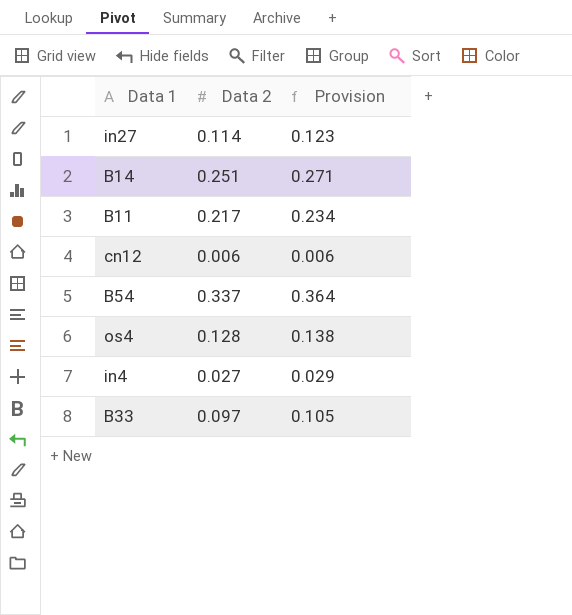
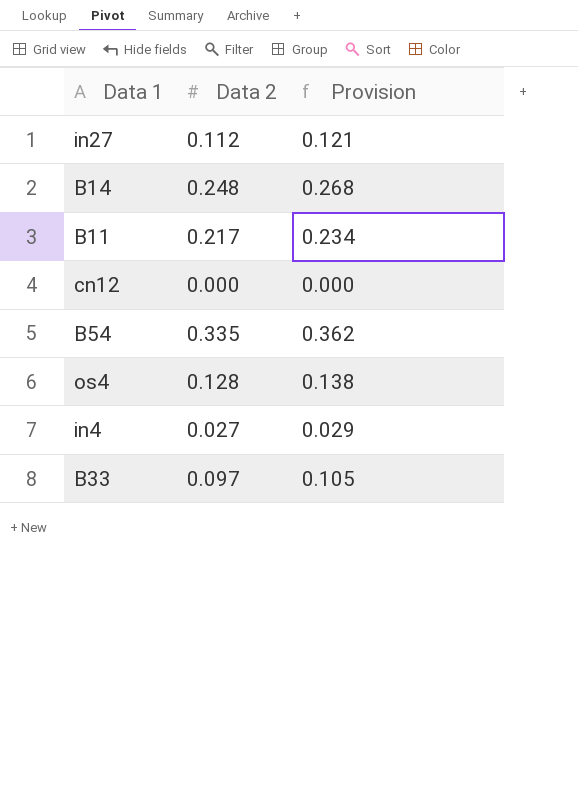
in27 | Data 2: 0.114 -> 0.112
in27 | Provision: 0.123 -> 0.121
B14 | Data 2: 0.251 -> 0.248
B14 | Provision: 0.271 -> 0.268
cn12 | Data 2: 0.006 -> 0.000
cn12 | Provision: 0.006 -> 0.000
B54 | Data 2: 0.337 -> 0.335
B54 | Provision: 0.364 -> 0.362

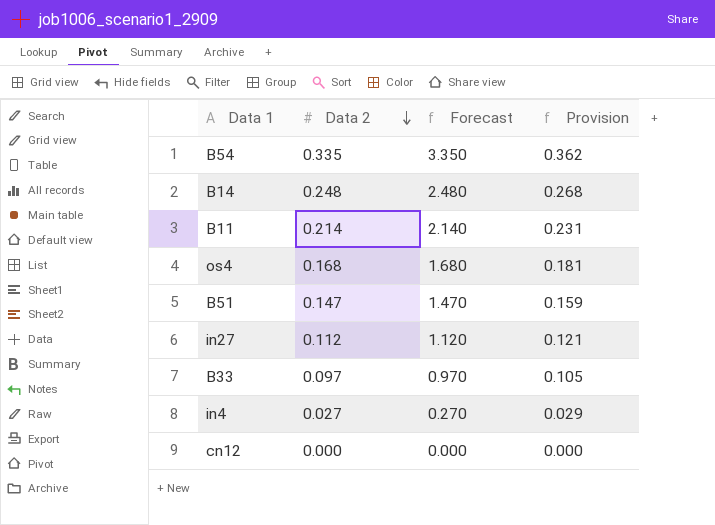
row order: none -> Data 2 descending
column Forecast | formula: none -> [Data 2] * 10
B11 | Data 2: 0.217 -> 0.214
B11 | Provision: 0.234 -> 0.231
os4 | Data 2: 0.128 -> 0.168
os4 | Provision: 0.138 -> 0.181
row B51: none -> 0.147 | 1.470 | 0.159

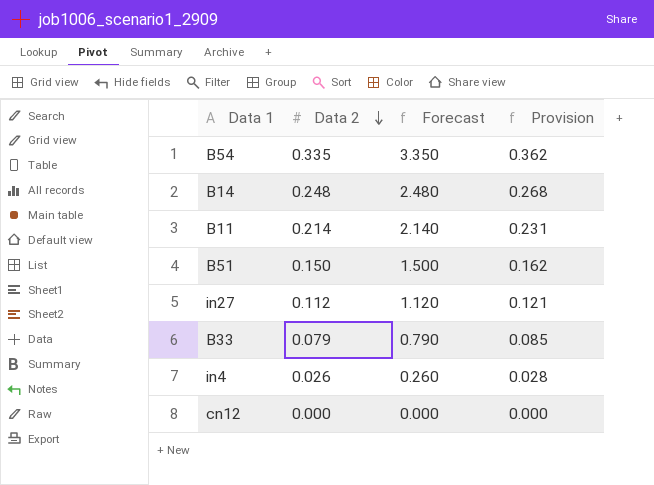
row os4: 0.168 | 1.680 | 0.181 -> none
B51 | Data 2: 0.147 -> 0.150
B51 | Forecast: 1.470 -> 1.500
B51 | Provision: 0.159 -> 0.162
B33 | Data 2: 0.097 -> 0.079
B33 | Forecast: 0.970 -> 0.790
B33 | Provision: 0.105 -> 0.085
in4 | Data 2: 0.027 -> 0.026
in4 | Forecast: 0.270 -> 0.260
in4 | Provision: 0.029 -> 0.028

